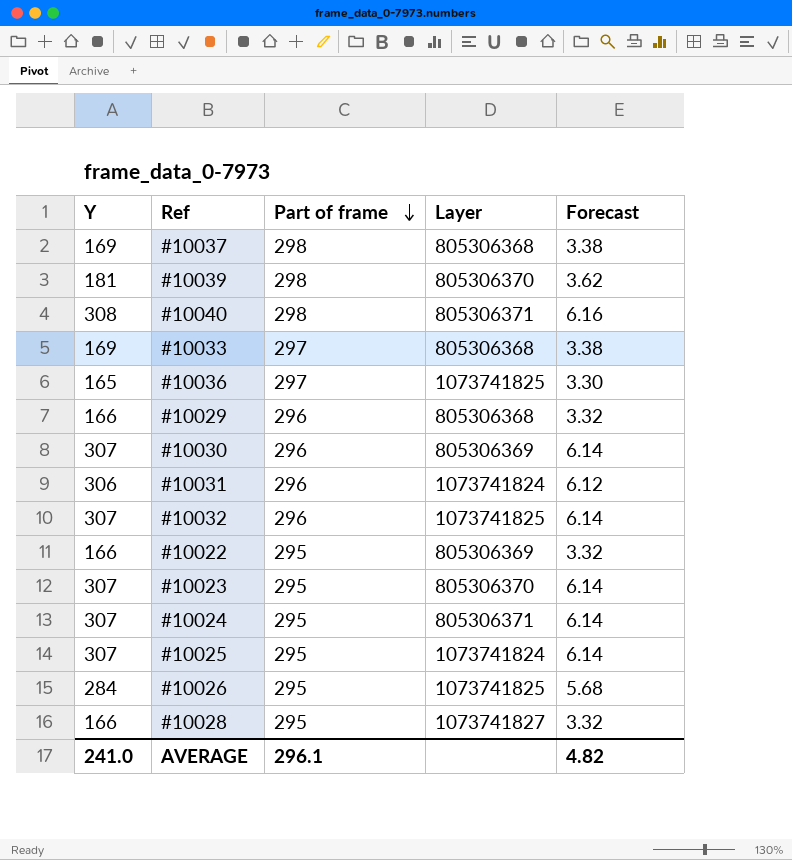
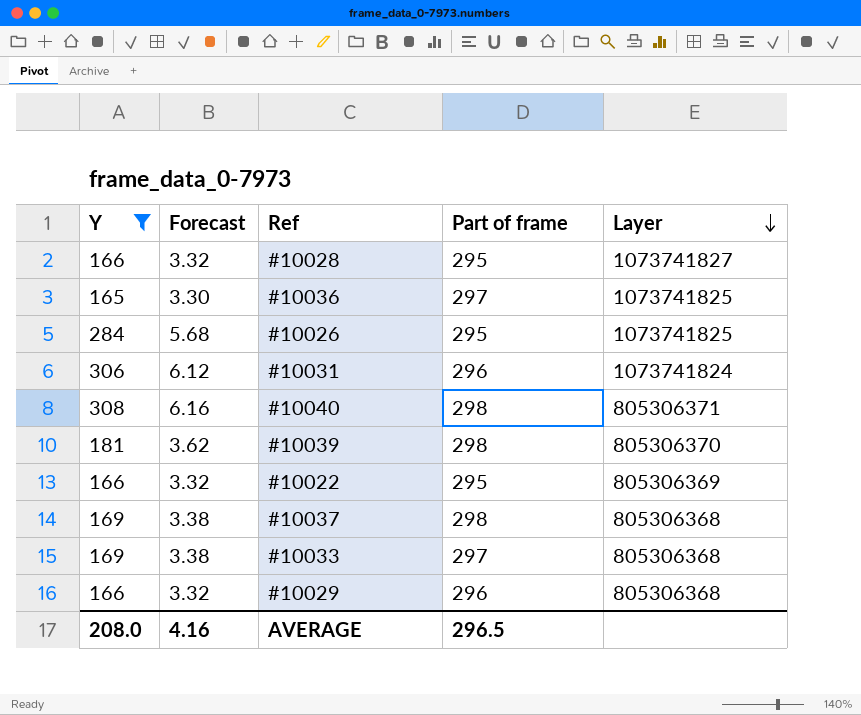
filter: none -> Y != 307
row order: Part of frame descending -> Layer descending
column Forecast | position: 5 -> 2
AVERAGE | Y: 241.0 -> 208.0
AVERAGE | Forecast: 4.82 -> 4.16
AVERAGE | Part of frame: 296.1 -> 296.5

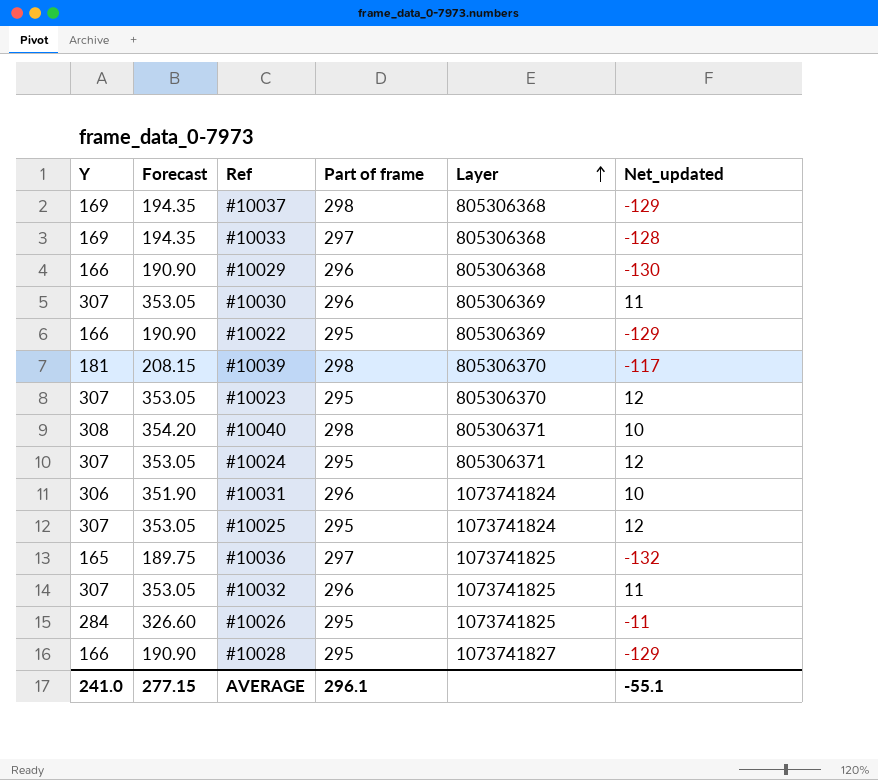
filter: Y != 307 -> none
row order: Layer descending -> Layer ascending
column Forecast | formula: [Y] * 0.02 -> [Y] * 1.15
column Net_updated | formula: none -> [Y] - [Part of frame]
AVERAGE | Y: 208.0 -> 241.0
AVERAGE | Forecast: 4.16 -> 277.15
AVERAGE | Part of frame: 296.5 -> 296.1

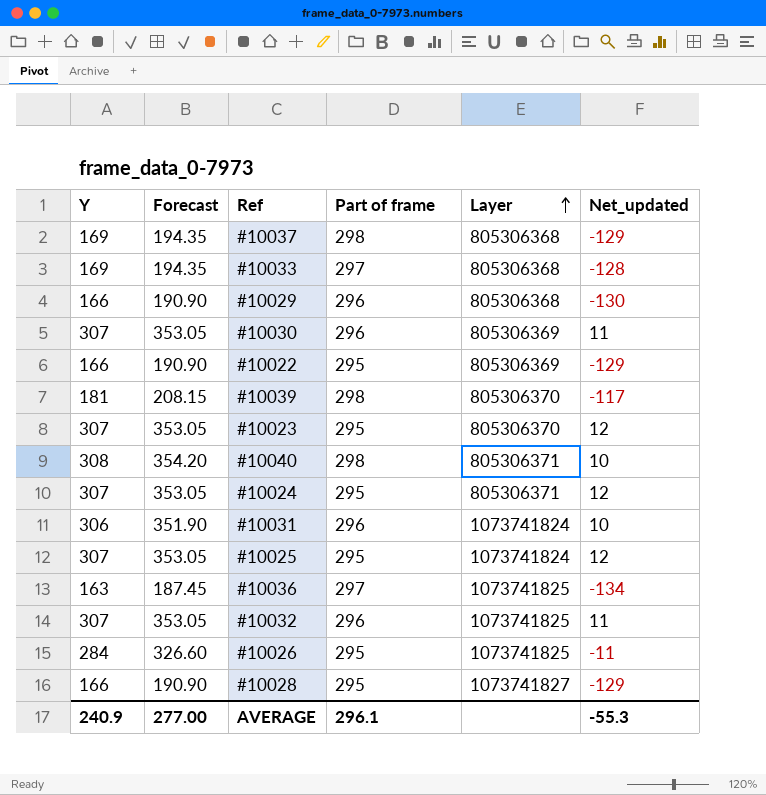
#10036 | Y: 165 -> 163
#10036 | Forecast: 189.75 -> 187.45
#10036 | Net_updated: -132 -> -134
AVERAGE | Y: 241.0 -> 240.9
AVERAGE | Forecast: 277.15 -> 277.00
AVERAGE | Net_updated: -55.1 -> -55.3

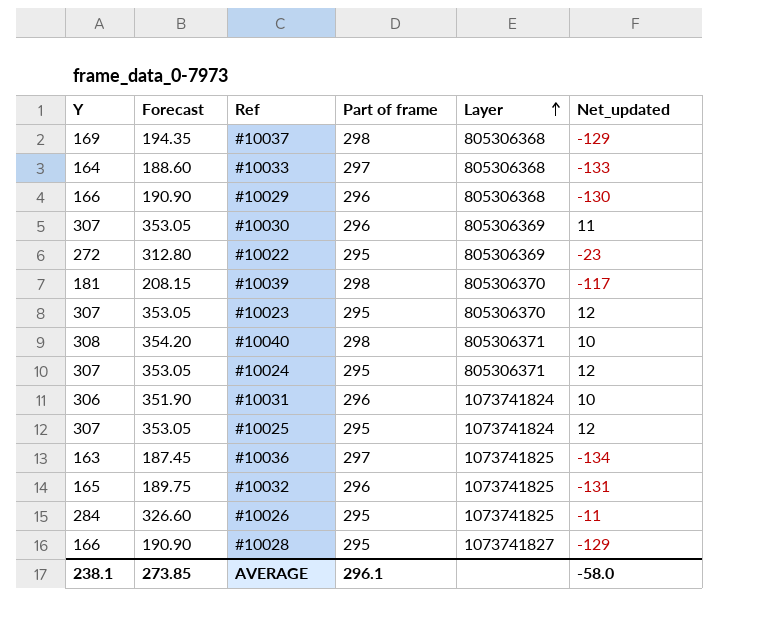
#10033 | Y: 169 -> 164
#10033 | Forecast: 194.35 -> 188.60
#10033 | Net_updated: -128 -> -133
#10022 | Y: 166 -> 272
#10022 | Forecast: 190.90 -> 312.80
#10022 | Net_updated: -129 -> -23
#10032 | Y: 307 -> 165
#10032 | Forecast: 353.05 -> 189.75
#10032 | Net_updated: 11 -> -131
AVERAGE | Y: 240.9 -> 238.1
AVERAGE | Forecast: 277.00 -> 273.85
AVERAGE | Net_updated: -55.3 -> -58.0

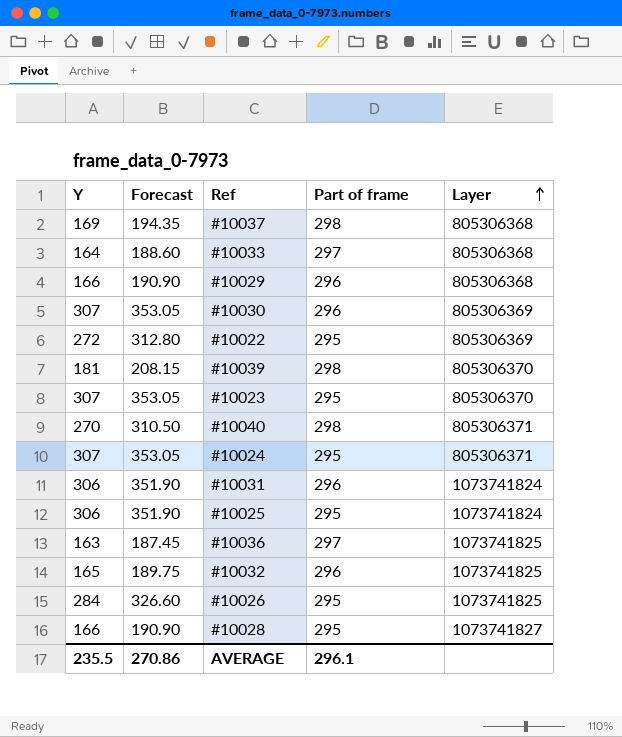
column Net_updated | formula: [Y] - [Part of frame] -> none
#10040 | Y: 308 -> 270
#10040 | Forecast: 354.20 -> 310.50
#10025 | Y: 307 -> 306
#10025 | Forecast: 353.05 -> 351.90
AVERAGE | Y: 238.1 -> 235.5
AVERAGE | Forecast: 273.85 -> 270.86

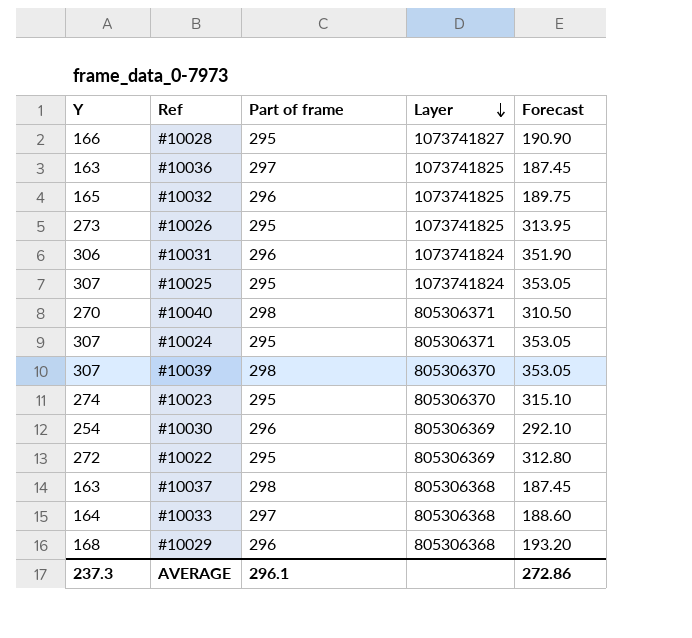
row order: Layer ascending -> Layer descending
column Forecast | position: 2 -> 5
#10026 | Y: 284 -> 273
#10026 | Forecast: 326.60 -> 313.95
#10025 | Y: 306 -> 307
#10025 | Forecast: 351.90 -> 353.05
#10039 | Y: 181 -> 307
#10039 | Forecast: 208.15 -> 353.05
#10023 | Y: 307 -> 274
#10023 | Forecast: 353.05 -> 315.10
#10030 | Y: 307 -> 254
#10030 | Forecast: 353.05 -> 292.10
#10037 | Y: 169 -> 163
#10037 | Forecast: 194.35 -> 187.45
#10029 | Y: 166 -> 168
#10029 | Forecast: 190.90 -> 193.20
AVERAGE | Y: 235.5 -> 237.3
AVERAGE | Forecast: 270.86 -> 272.86

